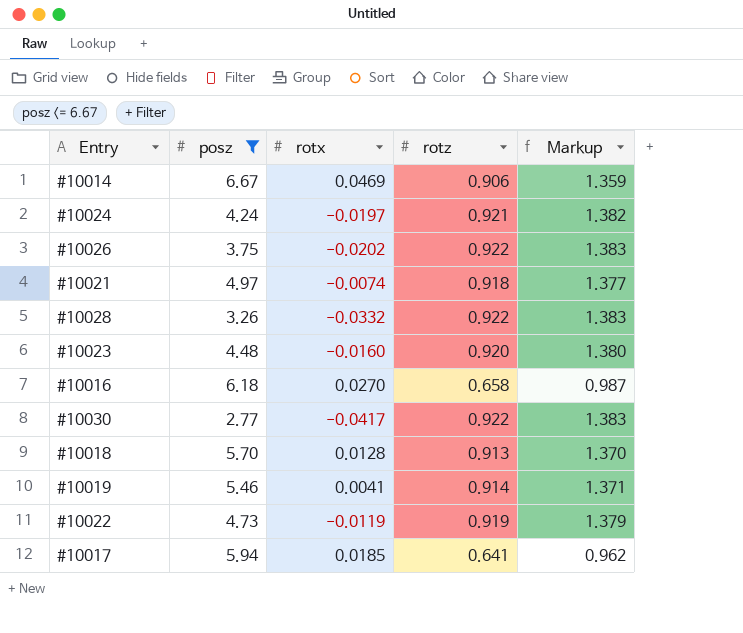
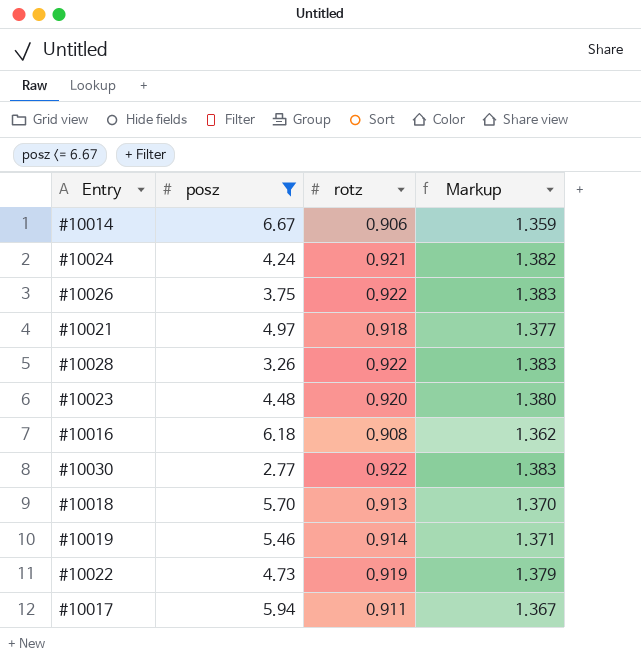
column rotx | position: 3 -> none
#10016 | rotz: 0.658 -> 0.908
#10016 | Markup: 0.987 -> 1.362
#10017 | rotz: 0.641 -> 0.911
#10017 | Markup: 0.962 -> 1.367

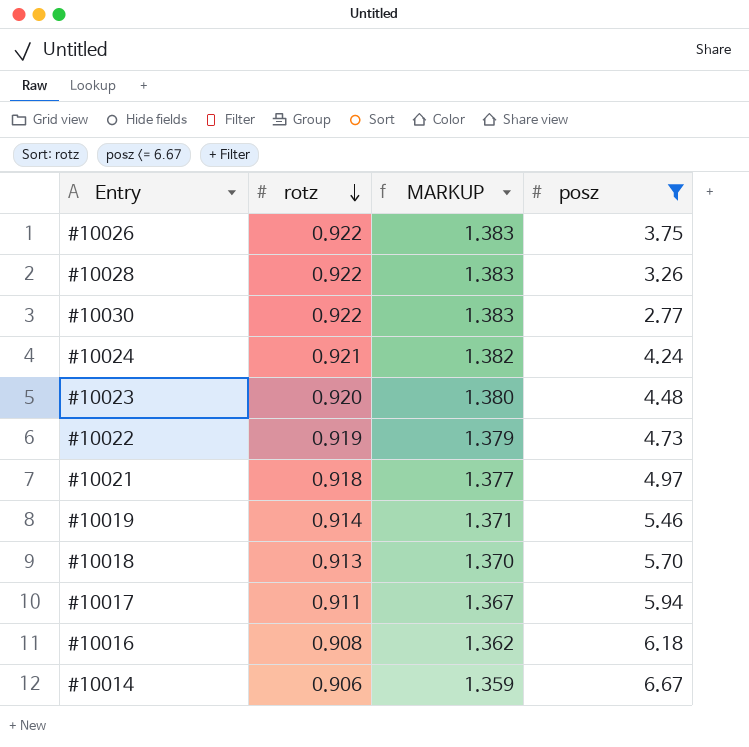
row order: none -> rotz descending
column name: Markup -> MARKUP
column posz | position: 2 -> 4

